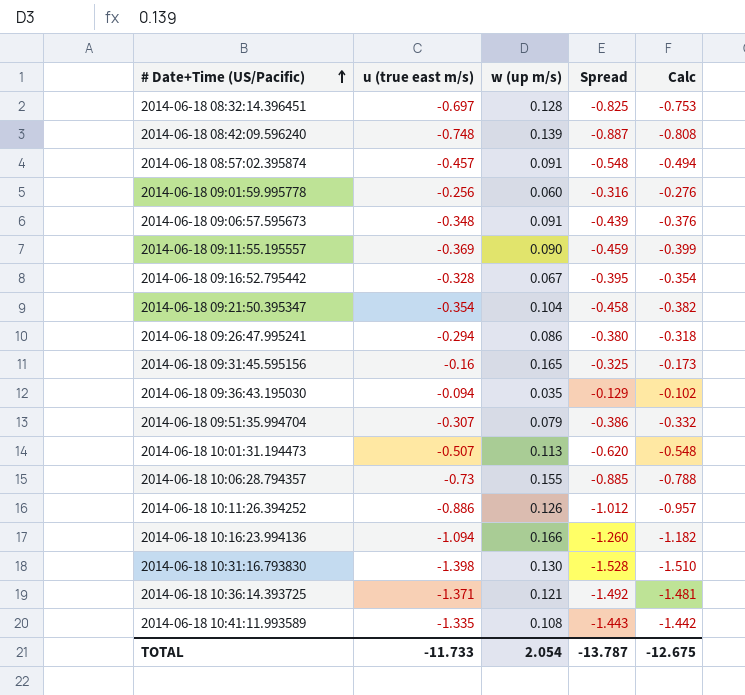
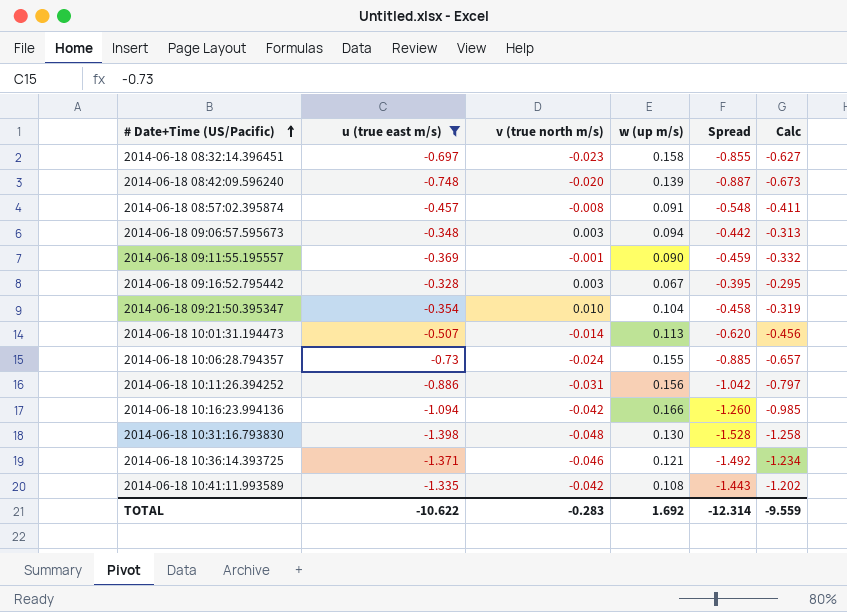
filter: none -> u (true east m/s) <= -0.328
column v (true north m/s) | position: none -> 3
column Calc | formula: [u (true east m/s)] * 1.08 -> [u (true east m/s)] * 0.9
2014-06-18 08:32:14.396451 | w (up m/s): 0.128 -> 0.158
2014-06-18 08:32:14.396451 | Spread: -0.825 -> -0.855
2014-06-18 09:06:57.595673 | w (up m/s): 0.091 -> 0.094
2014-06-18 09:06:57.595673 | Spread: -0.439 -> -0.442
2014-06-18 10:11:26.394252 | w (up m/s): 0.126 -> 0.156
2014-06-18 10:11:26.394252 | Spread: -1.012 -> -1.042
TOTAL | u (true east m/s): -11.733 -> -10.622
TOTAL | w (up m/s): 2.054 -> 1.692
TOTAL | Spread: -13.787 -> -12.314
TOTAL | Calc: -12.675 -> -9.559

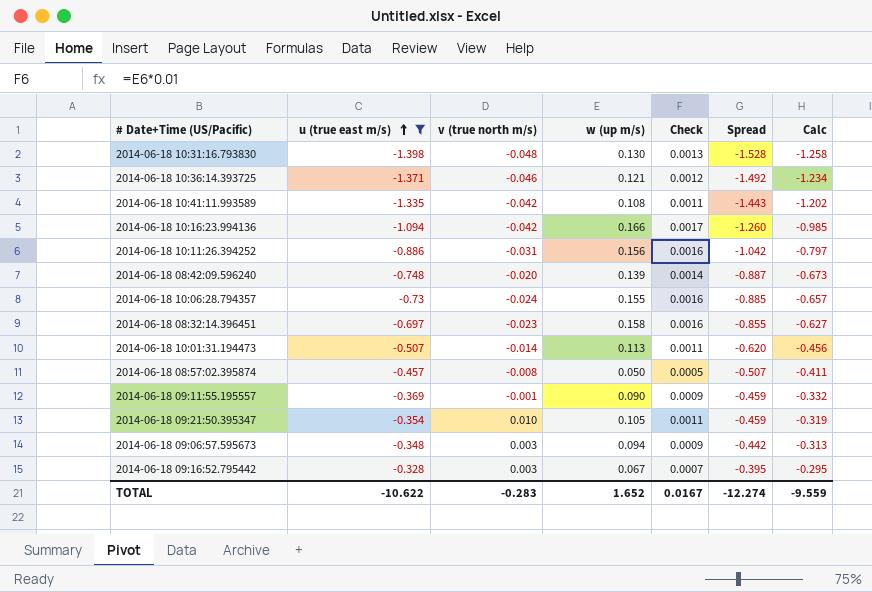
row order: # Date+Time (US/Pacific) ascending -> u (true east m/s) ascending
column Check | formula: none -> [w (up m/s)] * 0.01
2014-06-18 08:57:02.395874 | w (up m/s): 0.091 -> 0.050
2014-06-18 08:57:02.395874 | Spread: -0.548 -> -0.507
2014-06-18 09:21:50.395347 | w (up m/s): 0.104 -> 0.105
2014-06-18 09:21:50.395347 | Spread: -0.458 -> -0.459
TOTAL | w (up m/s): 1.692 -> 1.652
TOTAL | Spread: -12.314 -> -12.274

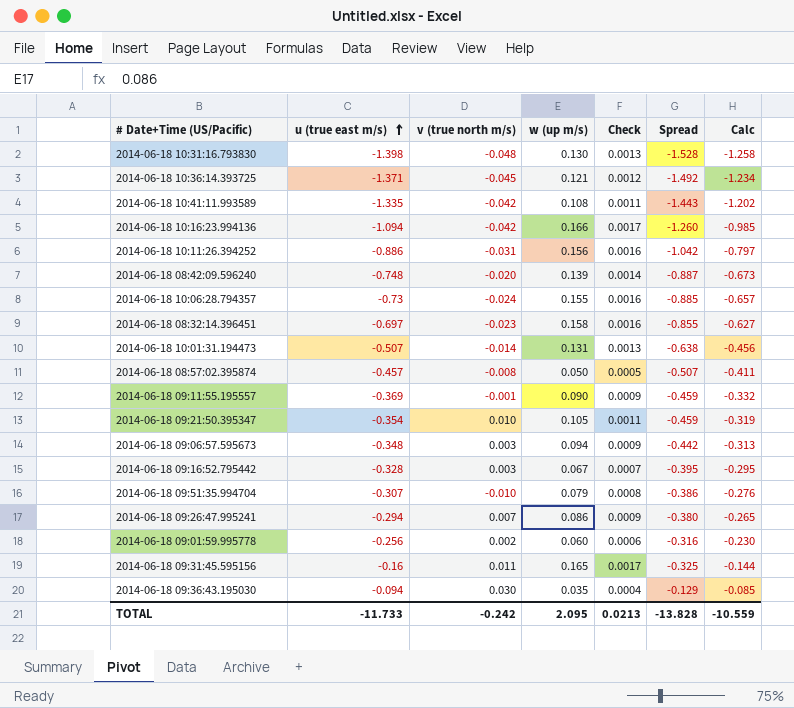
filter: u (true east m/s) <= -0.328 -> none
2014-06-18 10:36:14.393725 | v (true north m/s): -0.046 -> -0.045
2014-06-18 10:01:31.194473 | w (up m/s): 0.113 -> 0.131
2014-06-18 10:01:31.194473 | Check: 0.0011 -> 0.0013
2014-06-18 10:01:31.194473 | Spread: -0.620 -> -0.638
TOTAL | u (true east m/s): -10.622 -> -11.733
TOTAL | v (true north m/s): -0.283 -> -0.242
TOTAL | w (up m/s): 1.652 -> 2.095
TOTAL | Check: 0.0167 -> 0.0213
TOTAL | Spread: -12.274 -> -13.828
TOTAL | Calc: -9.559 -> -10.559

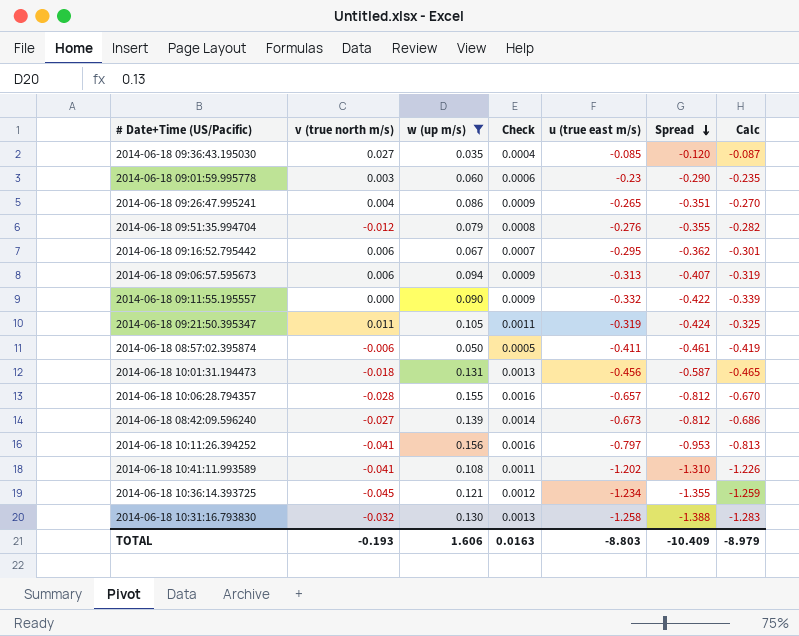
filter: none -> w (up m/s) <= 0.156
row order: u (true east m/s) ascending -> Spread descending
column u (true east m/s) | position: 2 -> 5
column Calc | formula: [u (true east m/s)] * 0.9 -> [u (true east m/s)] * 1.02
2014-06-18 09:36:43.195030 | v (true north m/s): 0.030 -> 0.027
2014-06-18 09:36:43.195030 | u (true east m/s): -0.094 -> -0.085
2014-06-18 09:36:43.195030 | Spread: -0.129 -> -0.120
2014-06-18 09:01:59.995778 | v (true north m/s): 0.002 -> 0.003
2014-06-18 09:01:59.995778 | u (true east m/s): -0.256 -> -0.23
2014-06-18 09:01:59.995778 | Spread: -0.316 -> -0.290
2014-06-18 09:26:47.995241 | v (true north m/s): 0.007 -> 0.004
2014-06-18 09:26:47.995241 | u (true east m/s): -0.294 -> -0.265
2014-06-18 09:26:47.995241 | Spread: -0.380 -> -0.351
2014-06-18 09:51:35.994704 | v (true north m/s): -0.010 -> -0.012
2014-06-18 09:51:35.994704 | u (true east m/s): -0.307 -> -0.276
2014-06-18 09:51:35.994704 | Spread: -0.386 -> -0.355
2014-06-18 09:16:52.795442 | v (true north m/s): 0.003 -> 0.006
2014-06-18 09:16:52.795442 | u (true east m/s): -0.328 -> -0.295
2014-06-18 09:16:52.795442 | Spread: -0.395 -> -0.362
2014-06-18 09:06:57.595673 | v (true north m/s): 0.003 -> 0.006
2014-06-18 09:06:57.595673 | u (true east m/s): -0.348 -> -0.313
2014-06-18 09:06:57.595673 | Spread: -0.442 -> -0.407
2014-06-18 09:11:55.195557 | v (true north m/s): -0.001 -> 0.000
2014-06-18 09:11:55.195557 | u (true east m/s): -0.369 -> -0.332
2014-06-18 09:11:55.195557 | Spread: -0.459 -> -0.422
2014-06-18 09:21:50.395347 | v (true north m/s): 0.010 -> 0.011
2014-06-18 09:21:50.395347 | u (true east m/s): -0.354 -> -0.319
2014-06-18 09:21:50.395347 | Spread: -0.459 -> -0.424
2014-06-18 08:57:02.395874 | v (true north m/s): -0.008 -> -0.006
2014-06-18 08:57:02.395874 | u (true east m/s): -0.457 -> -0.411
2014-06-18 08:57:02.395874 | Spread: -0.507 -> -0.461
2014-06-18 10:01:31.194473 | v (true north m/s): -0.014 -> -0.018
2014-06-18 10:01:31.194473 | u (true east m/s): -0.507 -> -0.456
2014-06-18 10:01:31.194473 | Spread: -0.638 -> -0.587
2014-06-18 10:06:28.794357 | v (true north m/s): -0.024 -> -0.028
2014-06-18 10:06:28.794357 | u (true east m/s): -0.73 -> -0.657
2014-06-18 10:06:28.794357 | Spread: -0.885 -> -0.812
2014-06-18 08:42:09.596240 | v (true north m/s): -0.020 -> -0.027
2014-06-18 08:42:09.596240 | u (true east m/s): -0.748 -> -0.673
2014-06-18 08:42:09.596240 | Spread: -0.887 -> -0.812
2014-06-18 10:11:26.394252 | v (true north m/s): -0.031 -> -0.041
2014-06-18 10:11:26.394252 | u (true east m/s): -0.886 -> -0.797
2014-06-18 10:11:26.394252 | Spread: -1.042 -> -0.953
2014-06-18 10:41:11.993589 | v (true north m/s): -0.042 -> -0.041
2014-06-18 10:41:11.993589 | u (true east m/s): -1.335 -> -1.202
2014-06-18 10:41:11.993589 | Spread: -1.443 -> -1.310
2014-06-18 10:36:14.393725 | u (true east m/s): -1.371 -> -1.234
2014-06-18 10:36:14.393725 | Spread: -1.492 -> -1.355
2014-06-18 10:31:16.793830 | v (true north m/s): -0.048 -> -0.032
2014-06-18 10:31:16.793830 | u (true east m/s): -1.398 -> -1.258
2014-06-18 10:31:16.793830 | Spread: -1.528 -> -1.388
TOTAL | v (true north m/s): -0.242 -> -0.193
TOTAL | w (up m/s): 2.095 -> 1.606
TOTAL | Check: 0.0213 -> 0.0163
TOTAL | u (true east m/s): -11.733 -> -8.803
TOTAL | Spread: -13.828 -> -10.409
TOTAL | Calc: -10.559 -> -8.979

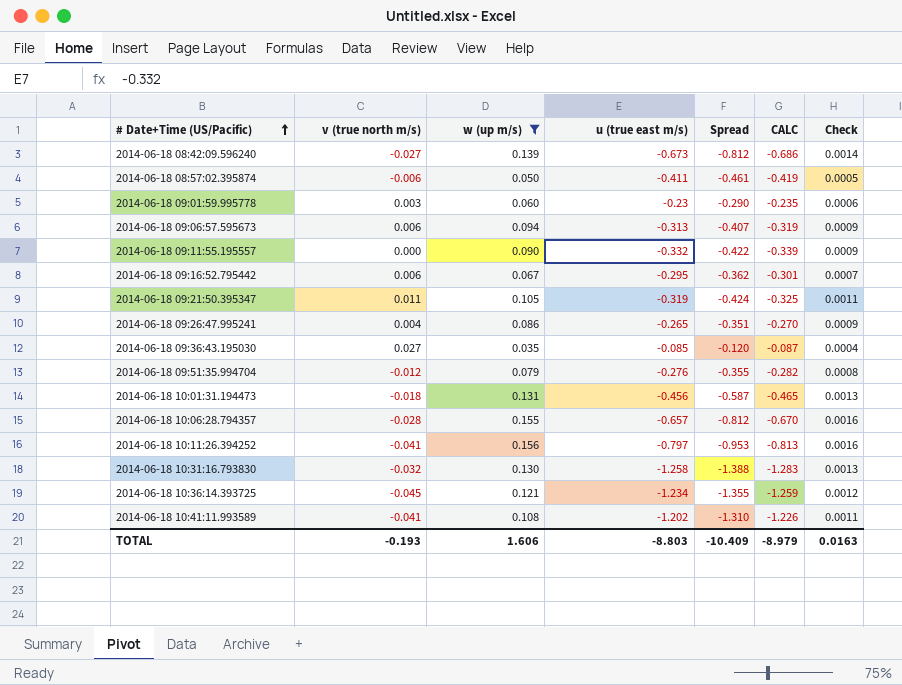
row order: Spread descending -> # Date+Time (US/Pacific) ascending
column name: Calc -> CALC
column Check | position: 4 -> 7

